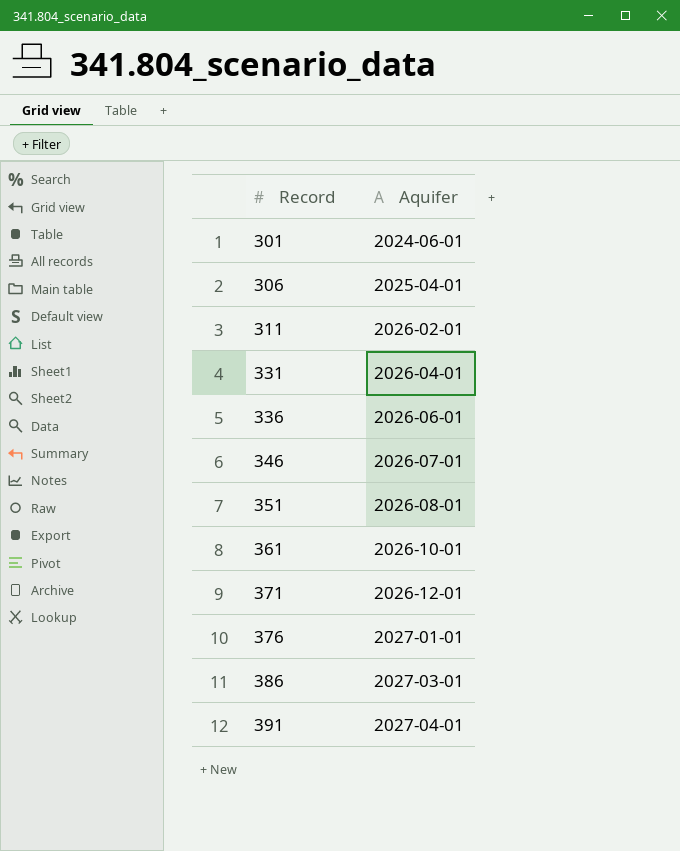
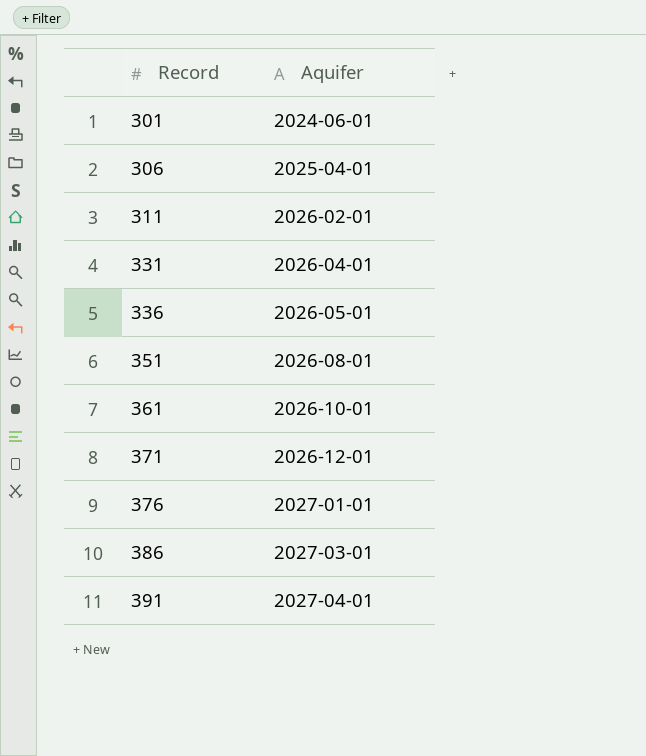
row 346: 2026-07-01 -> none
336 | Aquifer: 2026-06-01 -> 2026-05-01

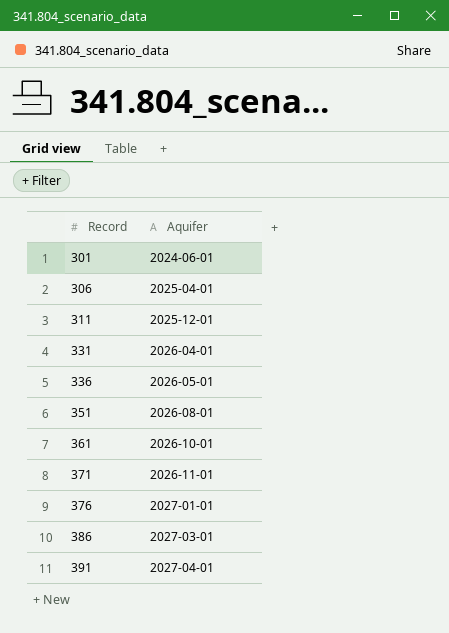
311 | Aquifer: 2026-02-01 -> 2025-12-01
371 | Aquifer: 2026-12-01 -> 2026-11-01

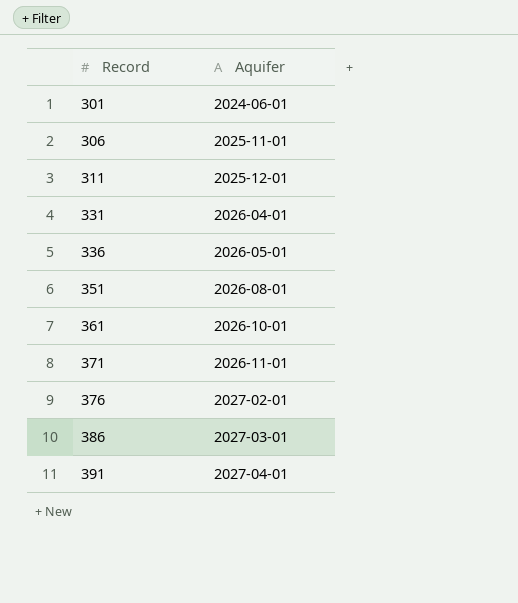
306 | Aquifer: 2025-04-01 -> 2025-11-01
376 | Aquifer: 2027-01-01 -> 2027-02-01

